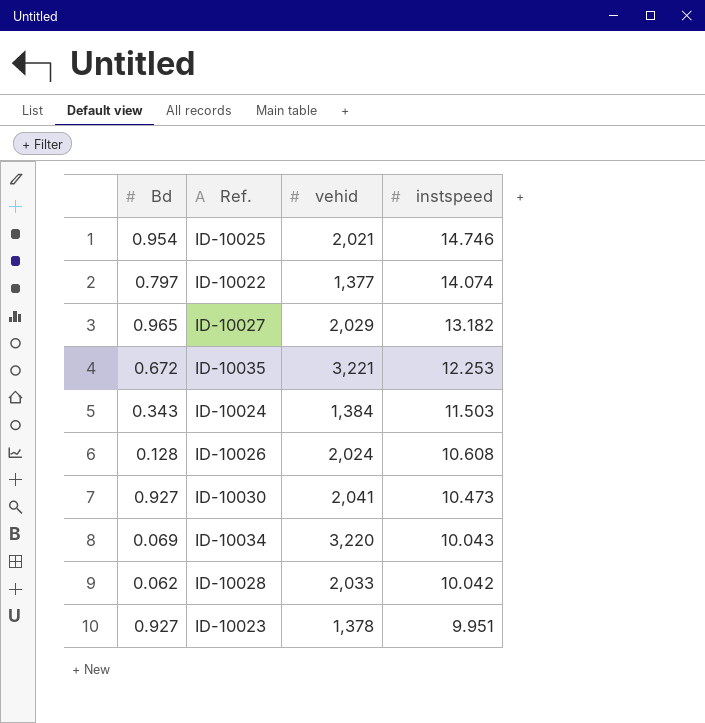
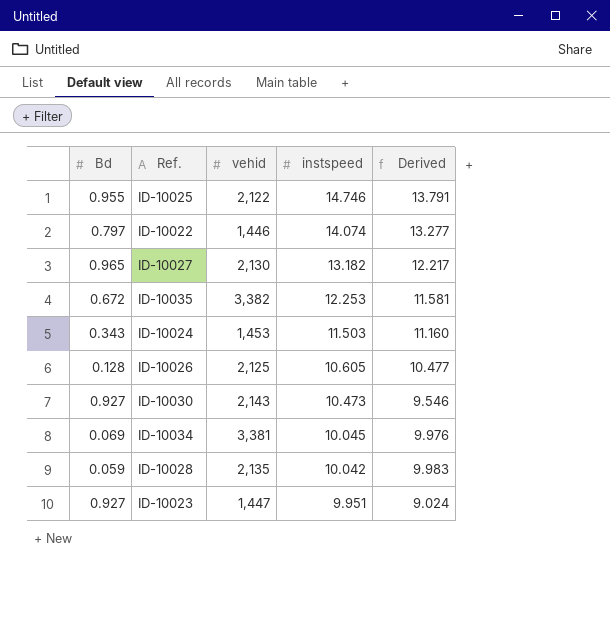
column Derived | formula: none -> [instspeed] - [Bd]
ID-10025 | Bd: 0.954 -> 0.955
ID-10025 | vehid: 2,021 -> 2,122
ID-10022 | vehid: 1,377 -> 1,446
ID-10027 | vehid: 2,029 -> 2,130
ID-10035 | vehid: 3,221 -> 3,382
ID-10024 | vehid: 1,384 -> 1,453
ID-10026 | vehid: 2,024 -> 2,125
ID-10026 | instspeed: 10.608 -> 10.605
ID-10030 | vehid: 2,041 -> 2,143
ID-10034 | vehid: 3,220 -> 3,381
ID-10034 | instspeed: 10.043 -> 10.045
ID-10028 | Bd: 0.062 -> 0.059
ID-10028 | vehid: 2,033 -> 2,135
ID-10023 | vehid: 1,378 -> 1,447

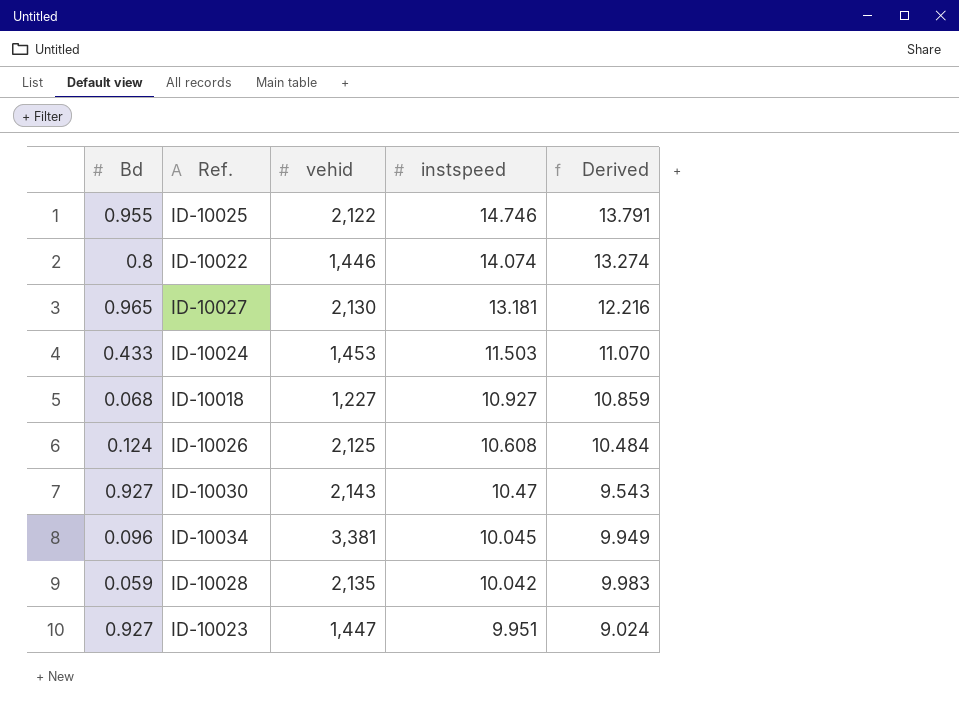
row ID-10035: 0.672 | 3,382 | 12.253 | 11.581 -> none
ID-10022 | Bd: 0.797 -> 0.8
ID-10022 | Derived: 13.277 -> 13.274
ID-10027 | instspeed: 13.182 -> 13.181
ID-10027 | Derived: 12.217 -> 12.216
ID-10024 | Bd: 0.343 -> 0.433
ID-10024 | Derived: 11.160 -> 11.070
row ID-10018: none -> 0.068 | 1,227 | 10.927 | 10.859
ID-10026 | Bd: 0.128 -> 0.124
ID-10026 | instspeed: 10.605 -> 10.608
ID-10026 | Derived: 10.477 -> 10.484
ID-10030 | instspeed: 10.473 -> 10.47
ID-10030 | Derived: 9.546 -> 9.543
ID-10034 | Bd: 0.069 -> 0.096
ID-10034 | Derived: 9.976 -> 9.949

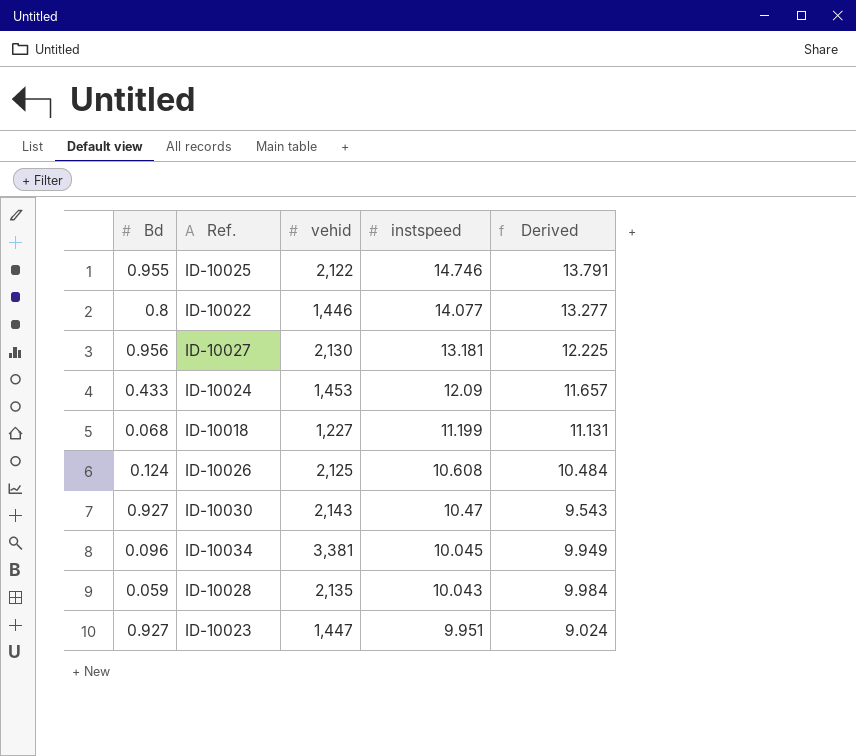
ID-10022 | instspeed: 14.074 -> 14.077
ID-10022 | Derived: 13.274 -> 13.277
ID-10027 | Bd: 0.965 -> 0.956
ID-10027 | Derived: 12.216 -> 12.225
ID-10024 | instspeed: 11.503 -> 12.09
ID-10024 | Derived: 11.070 -> 11.657
ID-10018 | instspeed: 10.927 -> 11.199
ID-10018 | Derived: 10.859 -> 11.131
ID-10028 | instspeed: 10.042 -> 10.043
ID-10028 | Derived: 9.983 -> 9.984

